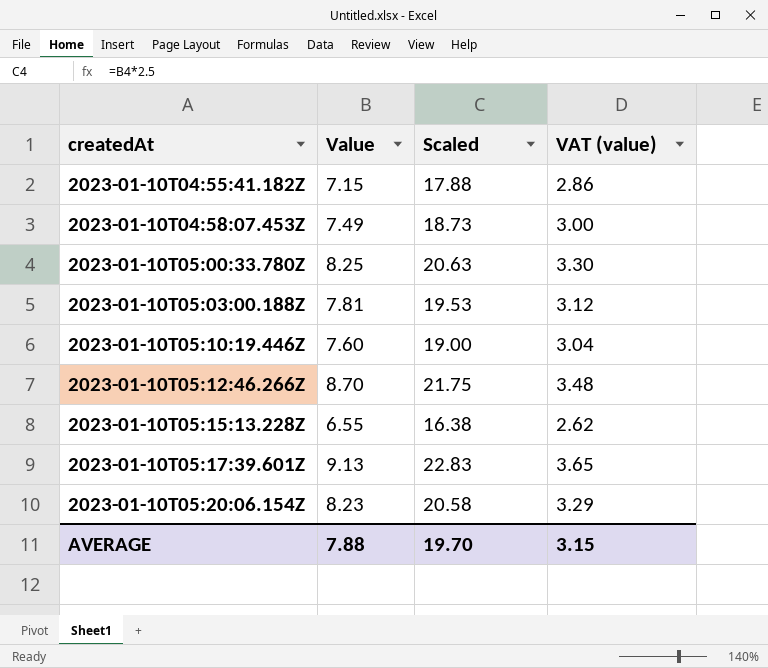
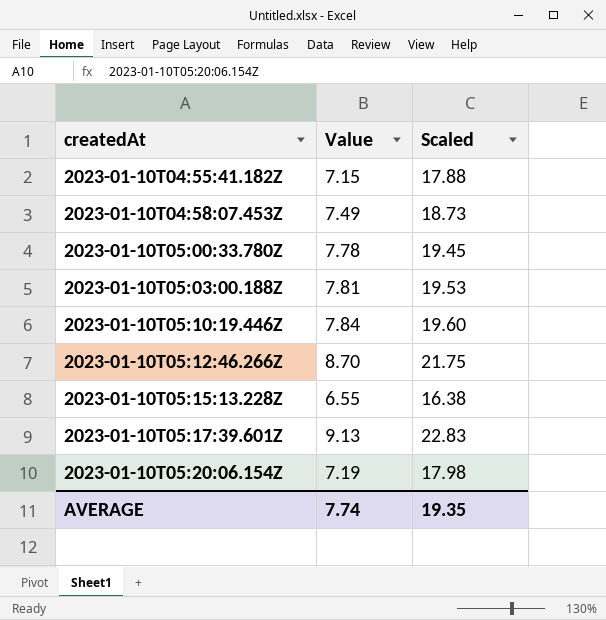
column VAT (value) | formula: [Value] * 0.4 -> none
2023-01-10T05:00:33.780Z | Value: 8.25 -> 7.78
2023-01-10T05:00:33.780Z | Scaled: 20.63 -> 19.45
2023-01-10T05:10:19.446Z | Value: 7.60 -> 7.84
2023-01-10T05:10:19.446Z | Scaled: 19.00 -> 19.60
2023-01-10T05:20:06.154Z | Value: 8.23 -> 7.19
2023-01-10T05:20:06.154Z | Scaled: 20.58 -> 17.98
AVERAGE | Value: 7.88 -> 7.74
AVERAGE | Scaled: 19.70 -> 19.35

